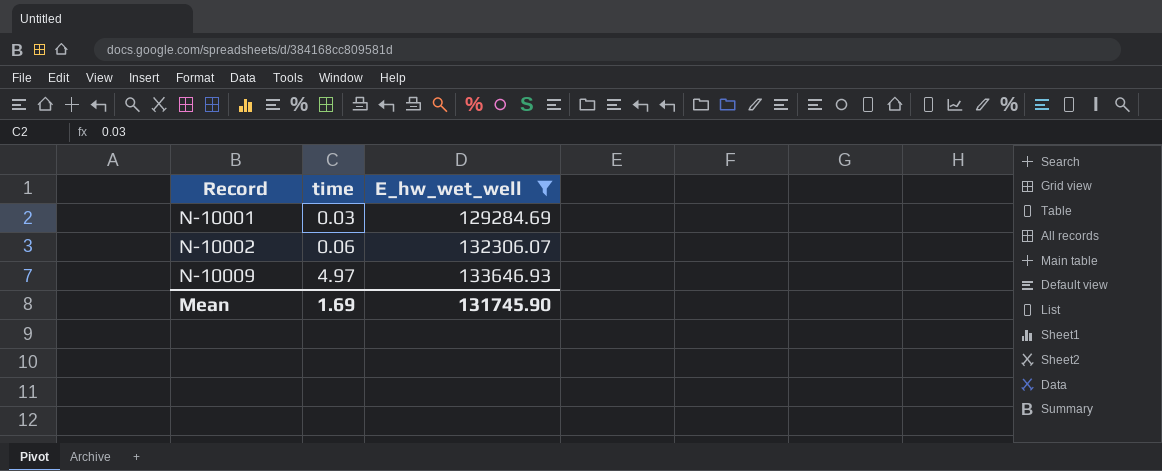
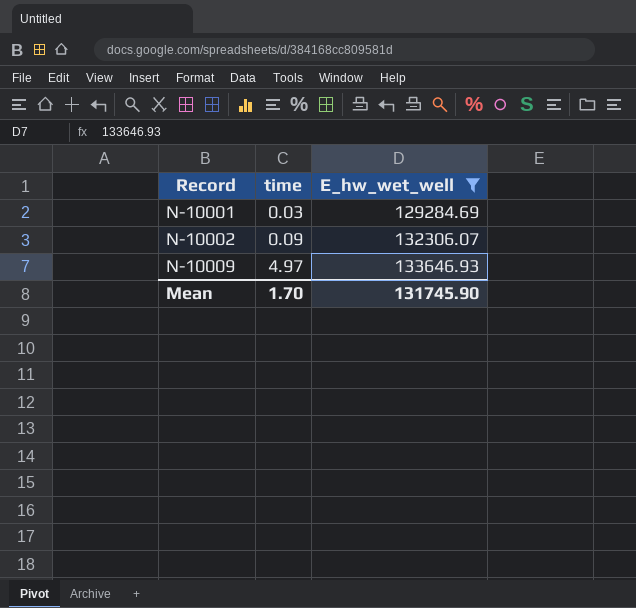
N-10002 | time: 0.06 -> 0.09
Mean | time: 1.69 -> 1.70

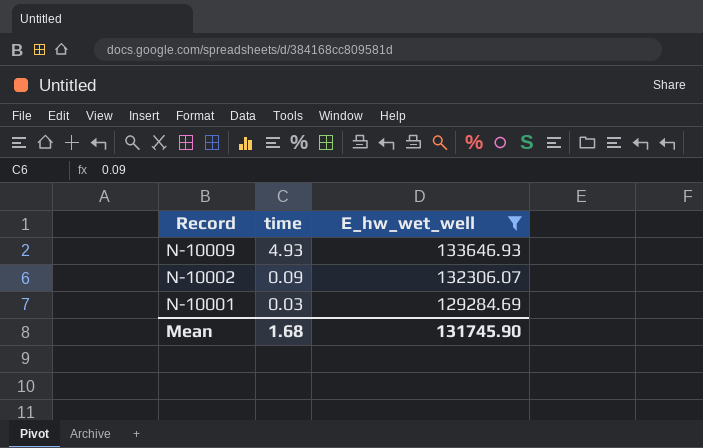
row order: Record ascending -> Record descending
N-10009 | time: 4.97 -> 4.93
Mean | time: 1.70 -> 1.68

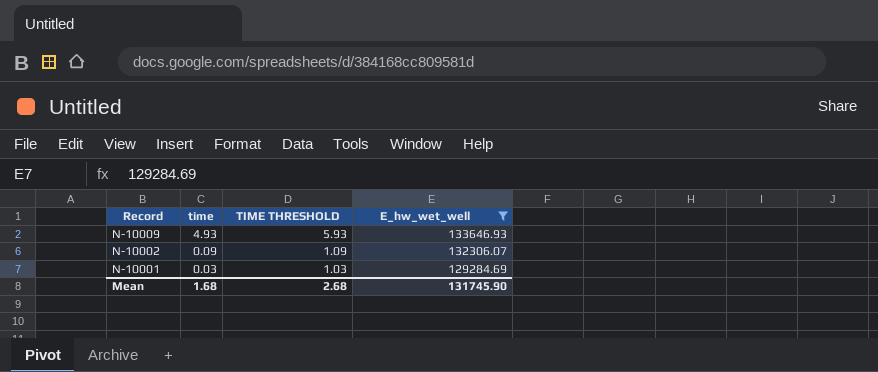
column TIME THRESHOLD | formula: none -> [time] + 1

